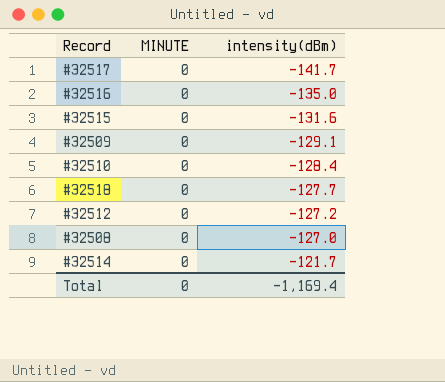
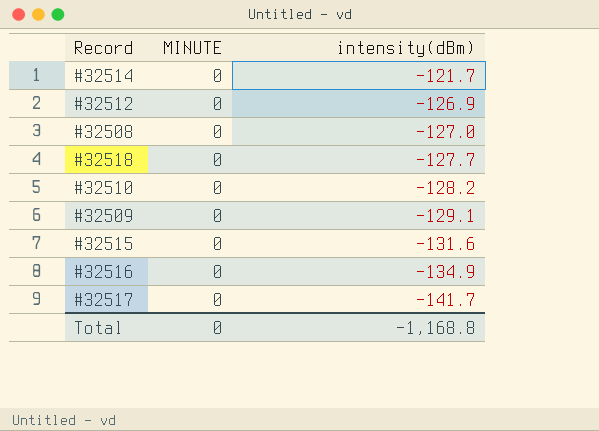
row order: intensity(dBm) ascending -> intensity(dBm) descending
#32512 | intensity(dBm): -127.2 -> -126.9
#32510 | intensity(dBm): -128.4 -> -128.2
#32516 | intensity(dBm): -135.0 -> -134.9
Total | intensity(dBm): -1,169.4 -> -1,168.8

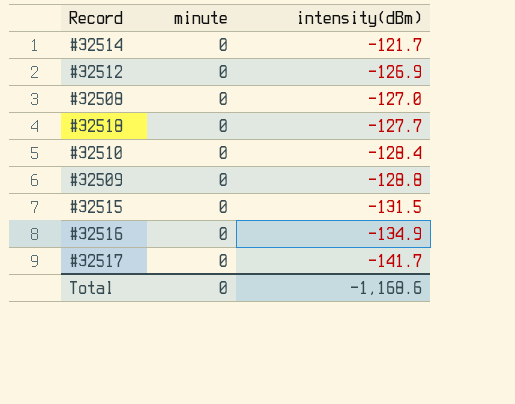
column name: MINUTE -> minute
#32510 | intensity(dBm): -128.2 -> -128.4
#32509 | intensity(dBm): -129.1 -> -128.8
#32515 | intensity(dBm): -131.6 -> -131.5
Total | intensity(dBm): -1,168.8 -> -1,168.6

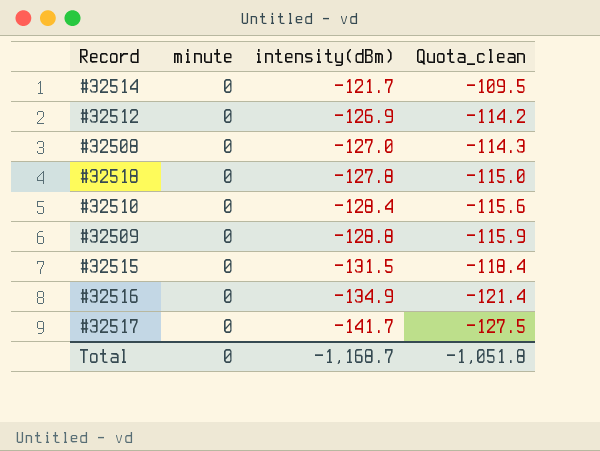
column Quota_clean | formula: none -> [intensity(dBm)] * 0.9
#32518 | intensity(dBm): -127.7 -> -127.8
Total | intensity(dBm): -1,168.6 -> -1,168.7

